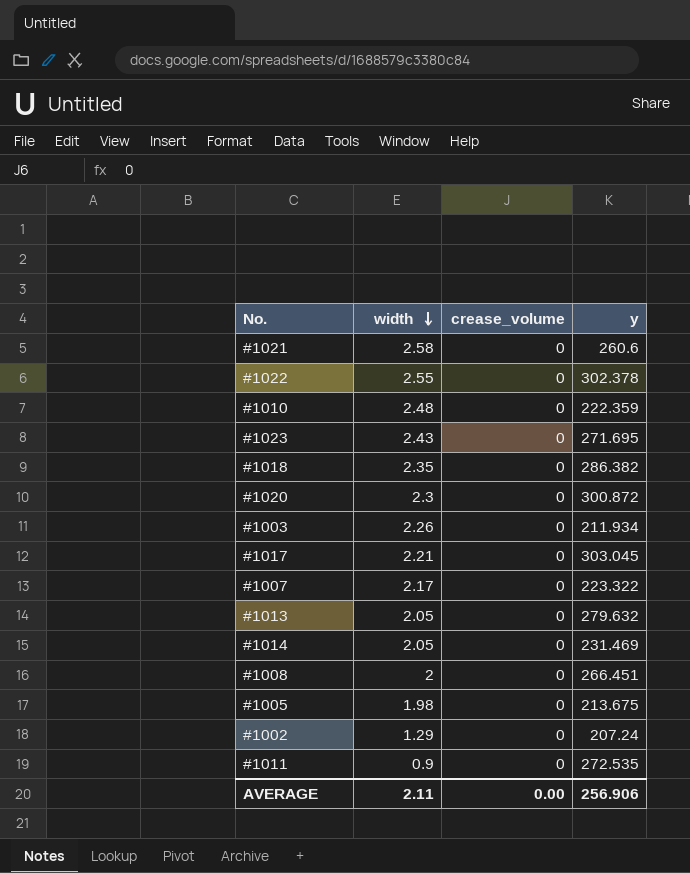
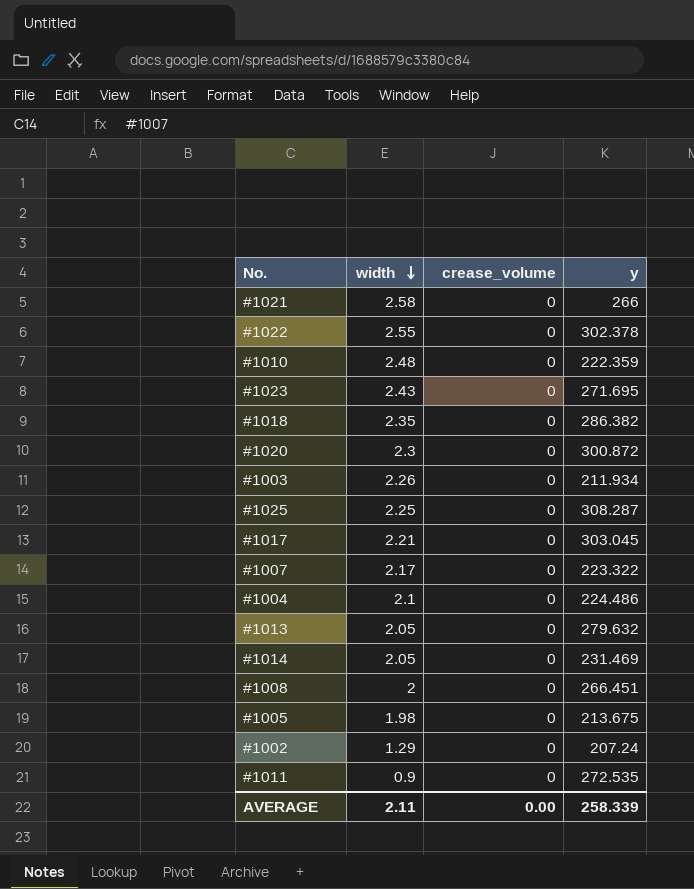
#1021 | y: 260.6 -> 266
row #1025: none -> 2.25 | 0 | 308.287
row #1004: none -> 2.1 | 0 | 224.486
AVERAGE | y: 256.906 -> 258.339

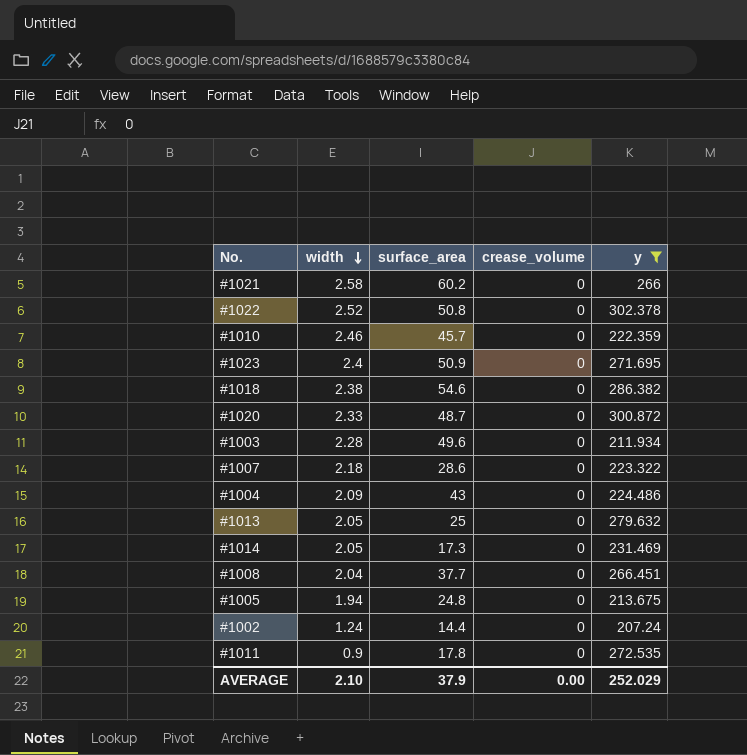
filter: none -> y <= 302.378
column surface_area | position: none -> 3
#1022 | width: 2.55 -> 2.52
#1010 | width: 2.48 -> 2.46
#1023 | width: 2.43 -> 2.4
#1018 | width: 2.35 -> 2.38
#1020 | width: 2.3 -> 2.33
#1003 | width: 2.26 -> 2.28
#1007 | width: 2.17 -> 2.18
#1004 | width: 2.1 -> 2.09
#1008 | width: 2 -> 2.04
#1005 | width: 1.98 -> 1.94
#1002 | width: 1.29 -> 1.24
AVERAGE | width: 2.11 -> 2.10
AVERAGE | y: 258.339 -> 252.029

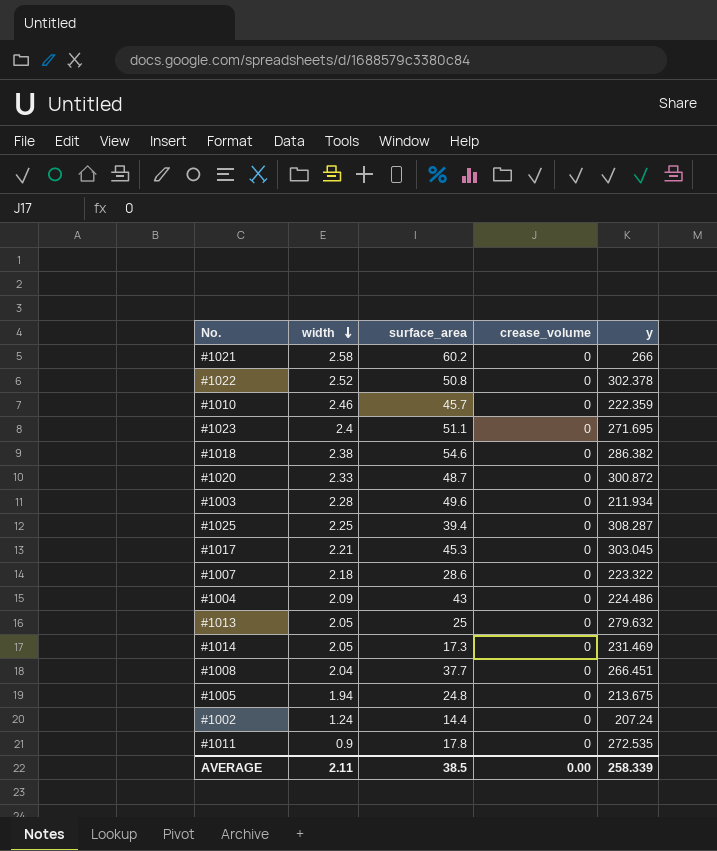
filter: y <= 302.378 -> none
#1023 | surface_area: 50.9 -> 51.1
AVERAGE | width: 2.10 -> 2.11
AVERAGE | surface_area: 37.9 -> 38.5
AVERAGE | y: 252.029 -> 258.339

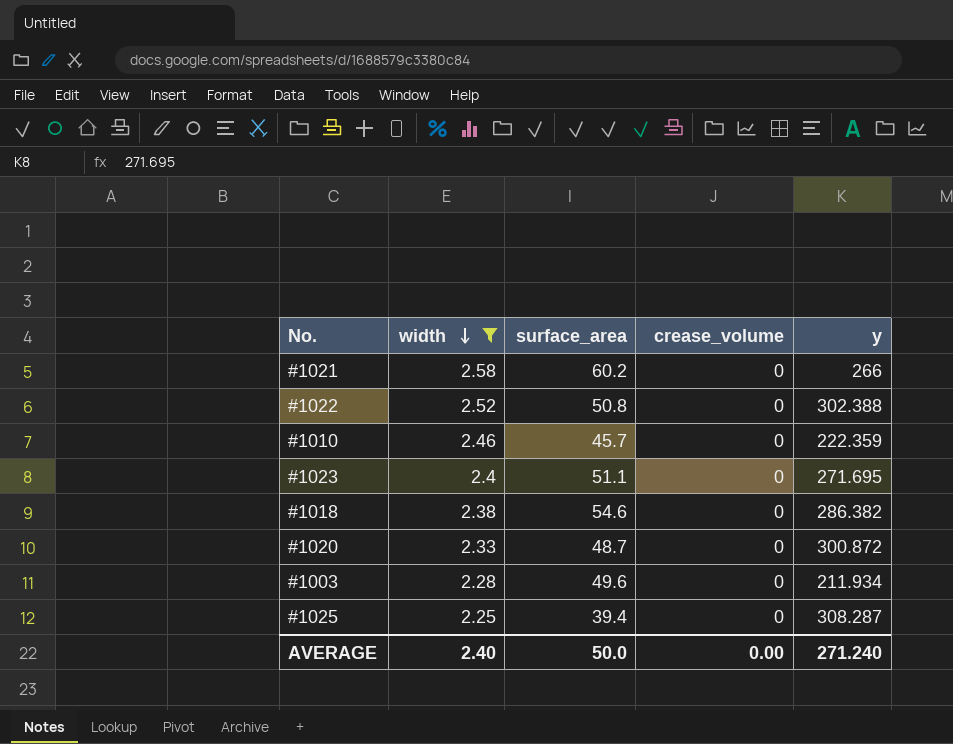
filter: none -> width >= 2.25
#1022 | y: 302.378 -> 302.388
AVERAGE | width: 2.11 -> 2.40
AVERAGE | surface_area: 38.5 -> 50.0
AVERAGE | y: 258.339 -> 271.240

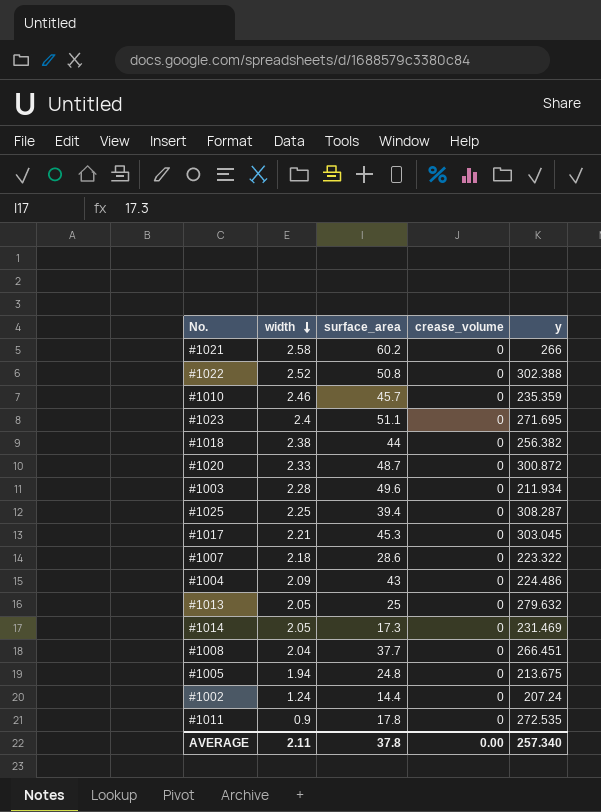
filter: width >= 2.25 -> none
#1010 | y: 222.359 -> 235.359
#1018 | surface_area: 54.6 -> 44
#1018 | y: 286.382 -> 256.382
AVERAGE | width: 2.40 -> 2.11
AVERAGE | surface_area: 50.0 -> 37.8
AVERAGE | y: 271.240 -> 257.340

